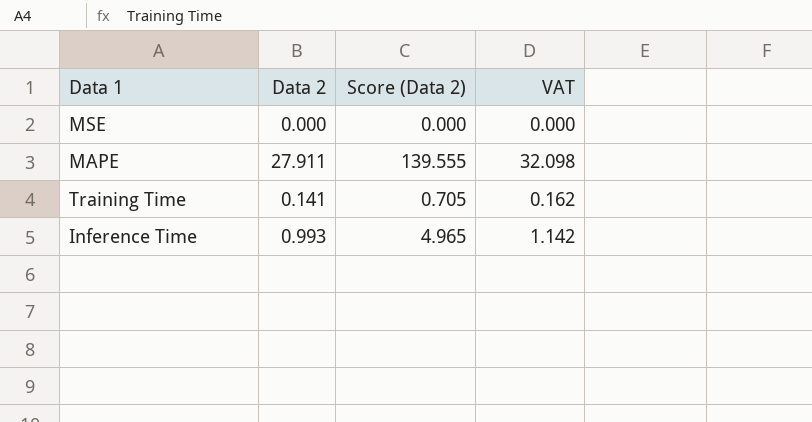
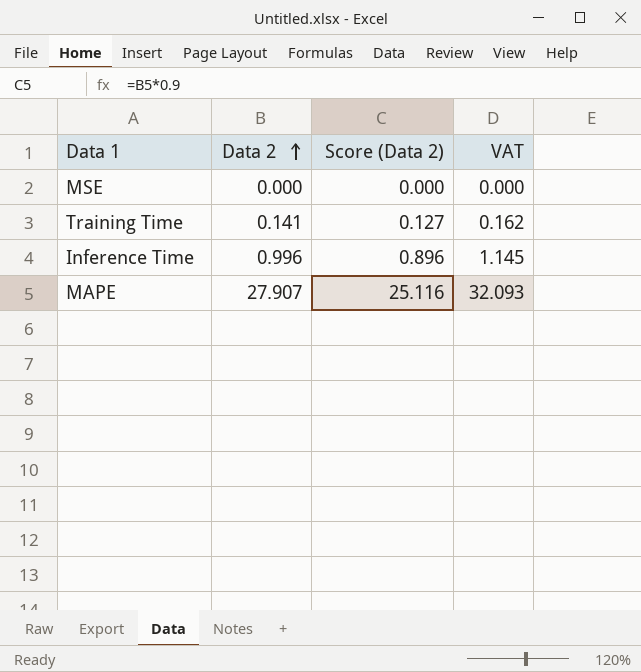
row order: none -> Data 2 ascending
column Score (Data 2) | formula: [Data 2] * 5 -> [Data 2] * 0.9
Inference Time | Data 2: 0.993 -> 0.996
Inference Time | VAT: 1.142 -> 1.145
MAPE | Data 2: 27.911 -> 27.907
MAPE | VAT: 32.098 -> 32.093

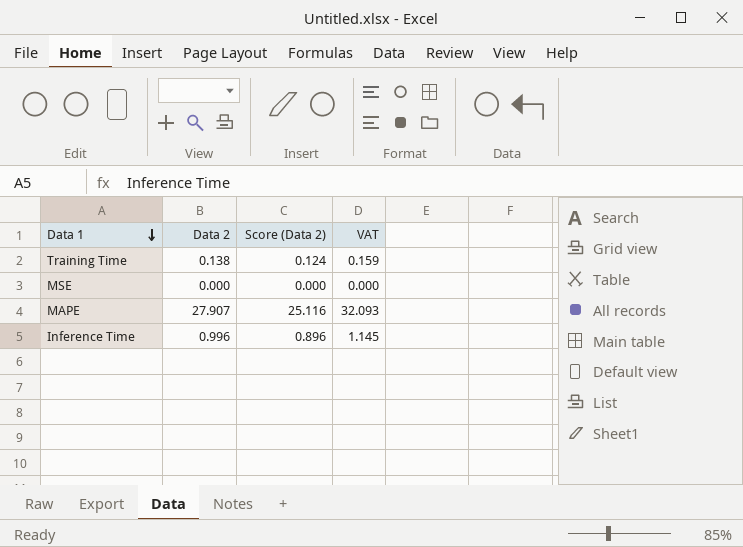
row order: Data 2 ascending -> Data 1 descending
Training Time | Data 2: 0.141 -> 0.138
Training Time | Score (Data 2): 0.127 -> 0.124
Training Time | VAT: 0.162 -> 0.159

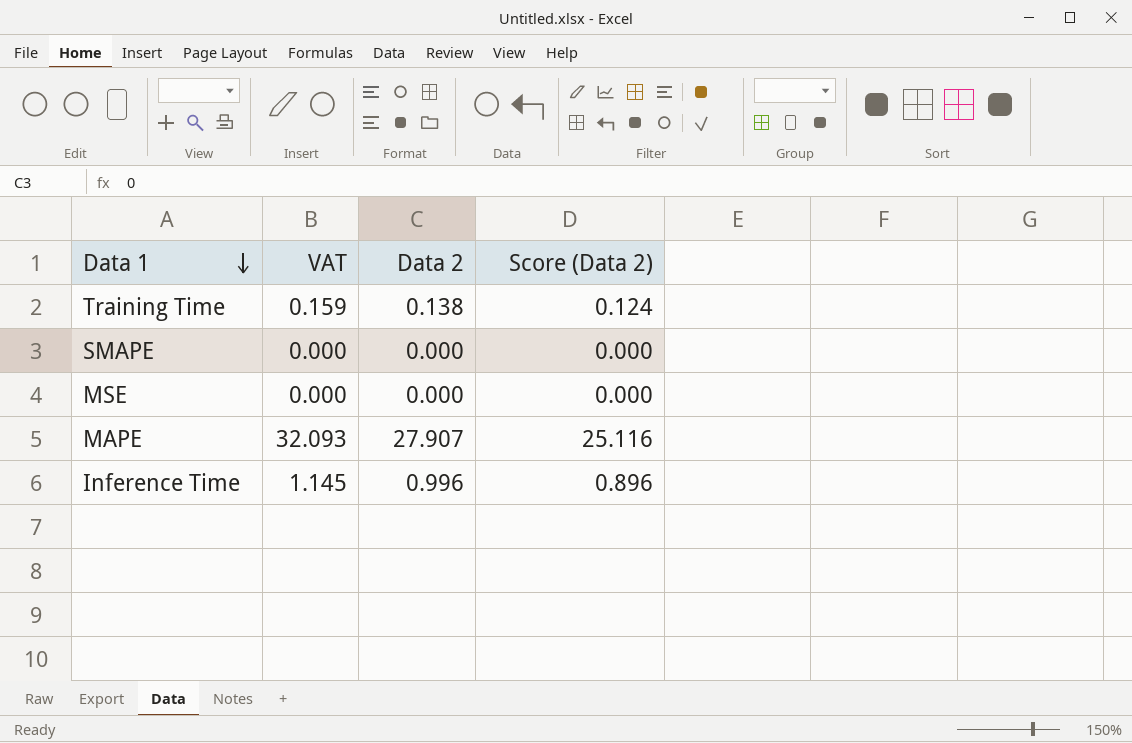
column VAT | position: 4 -> 2
row SMAPE: none -> 0.000 | 0.000 | 0.000

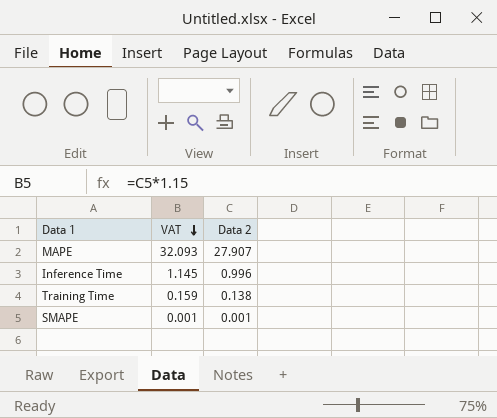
row order: Data 1 descending -> VAT descending
column Score (Data 2) | formula: [Data 2] * 0.9 -> none
row MSE: 0.000 | 0.000 | 0.000 -> none
SMAPE | VAT: 0.000 -> 0.001
SMAPE | Data 2: 0.000 -> 0.001

